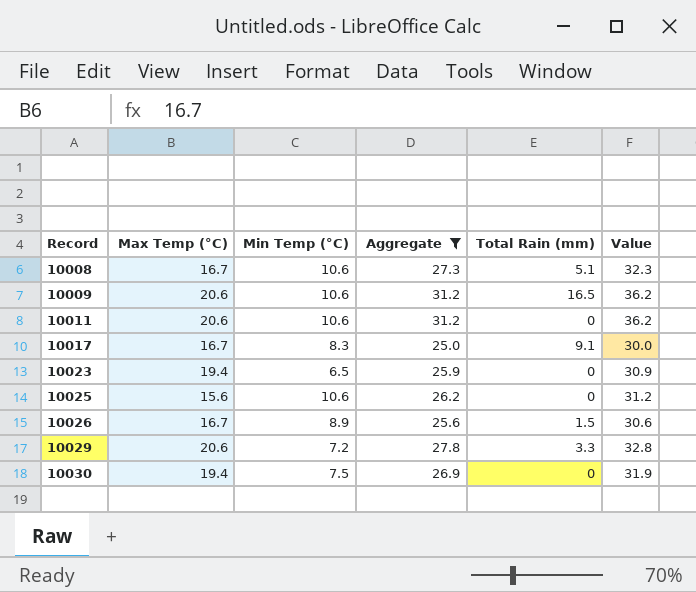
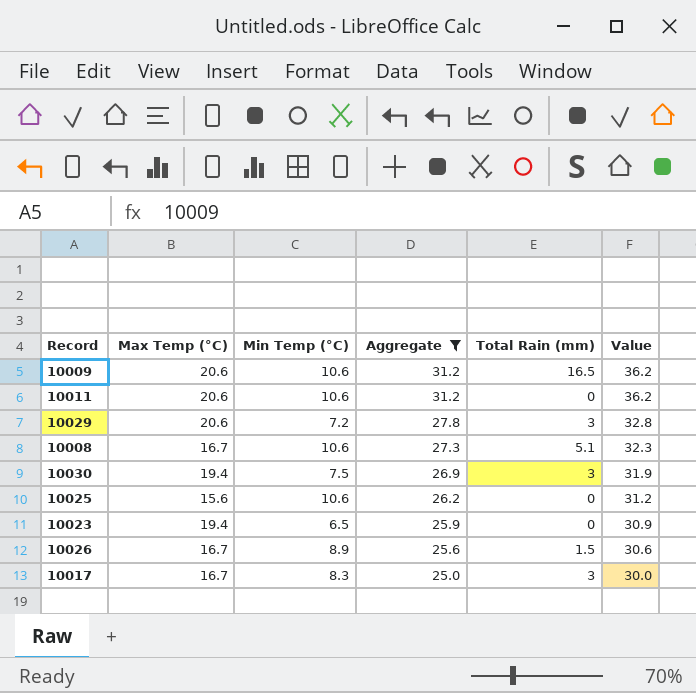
row order: Record ascending -> Aggregate descending
10029 | Total Rain (mm): 3.3 -> 3
10030 | Total Rain (mm): 0 -> 3
10017 | Total Rain (mm): 9.1 -> 3

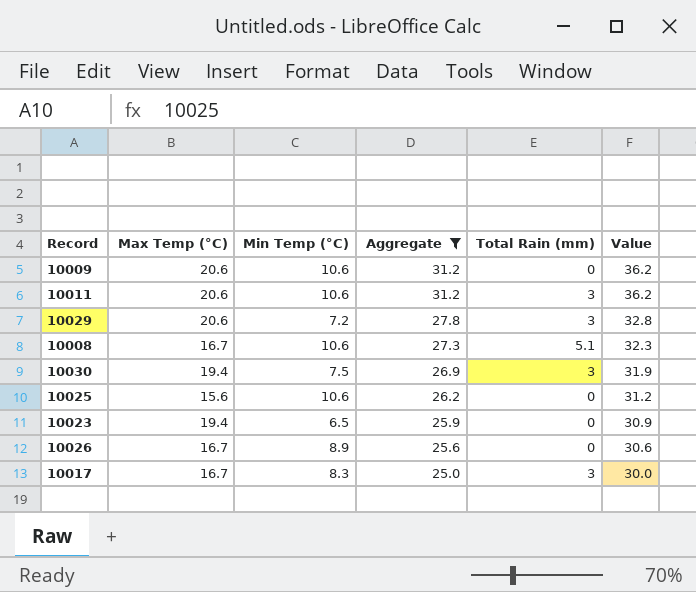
10009 | Total Rain (mm): 16.5 -> 0
10011 | Total Rain (mm): 0 -> 3
10026 | Total Rain (mm): 1.5 -> 0

